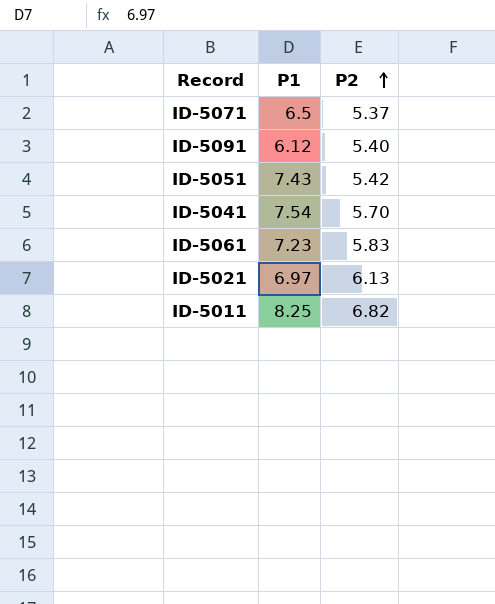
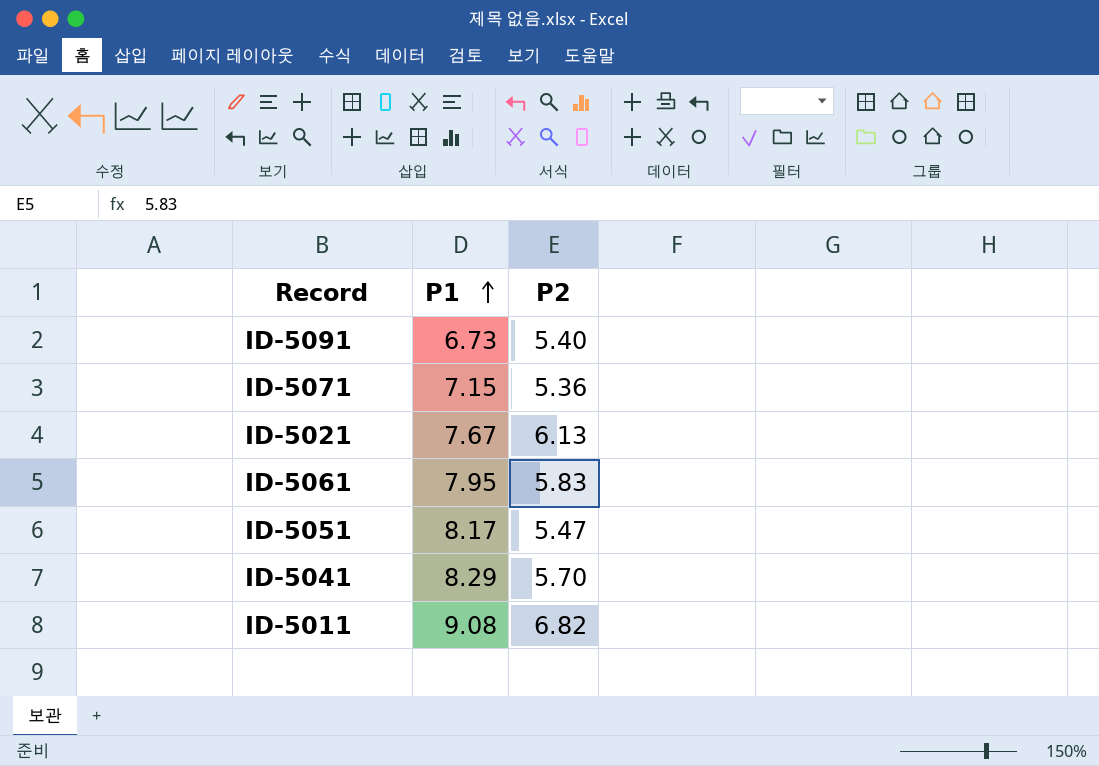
row order: P2 ascending -> P1 ascending
ID-5091 | P1: 6.12 -> 6.73
ID-5071 | P1: 6.5 -> 7.15
ID-5071 | P2: 5.37 -> 5.36
ID-5021 | P1: 6.97 -> 7.67
ID-5061 | P1: 7.23 -> 7.95
ID-5051 | P1: 7.43 -> 8.17
ID-5051 | P2: 5.42 -> 5.47
ID-5041 | P1: 7.54 -> 8.29
ID-5011 | P1: 8.25 -> 9.08

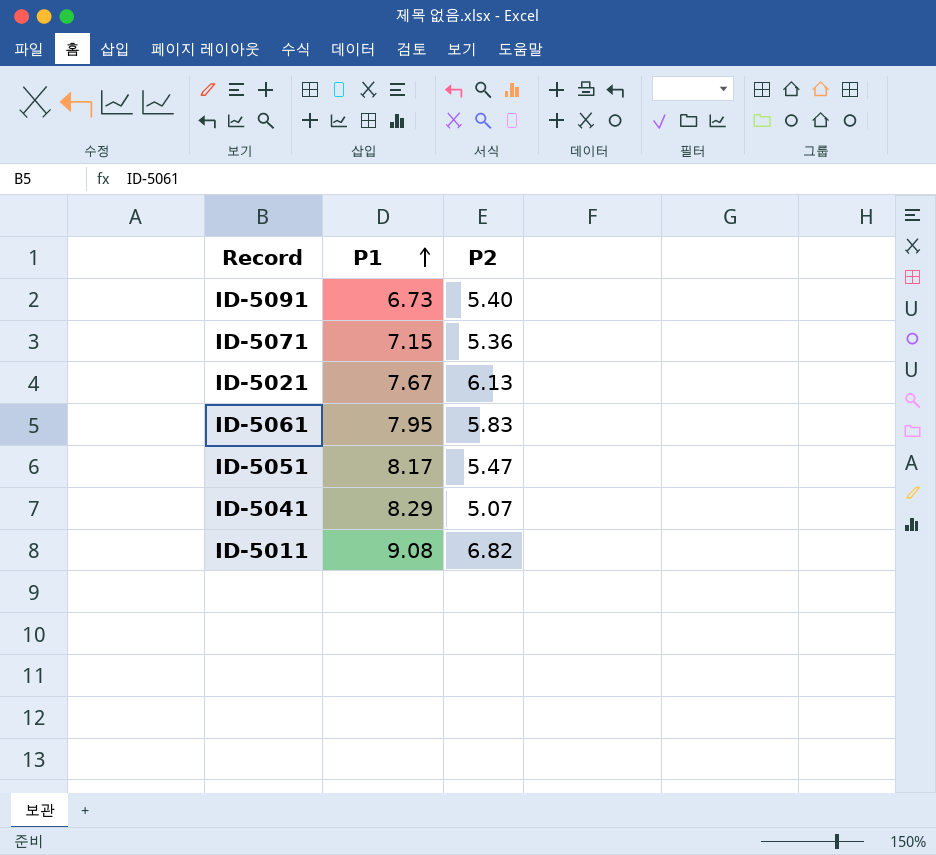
ID-5041 | P2: 5.70 -> 5.07

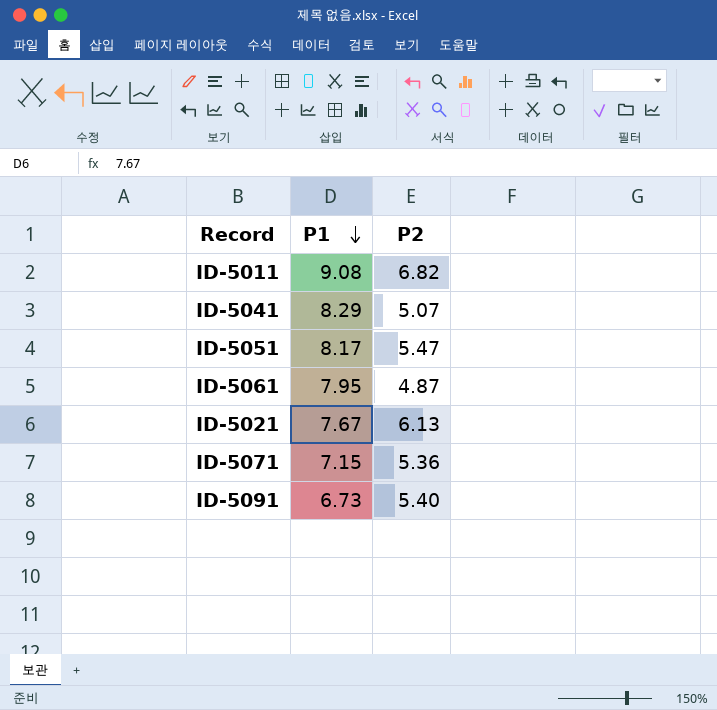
row order: P1 ascending -> P1 descending
ID-5061 | P2: 5.83 -> 4.87

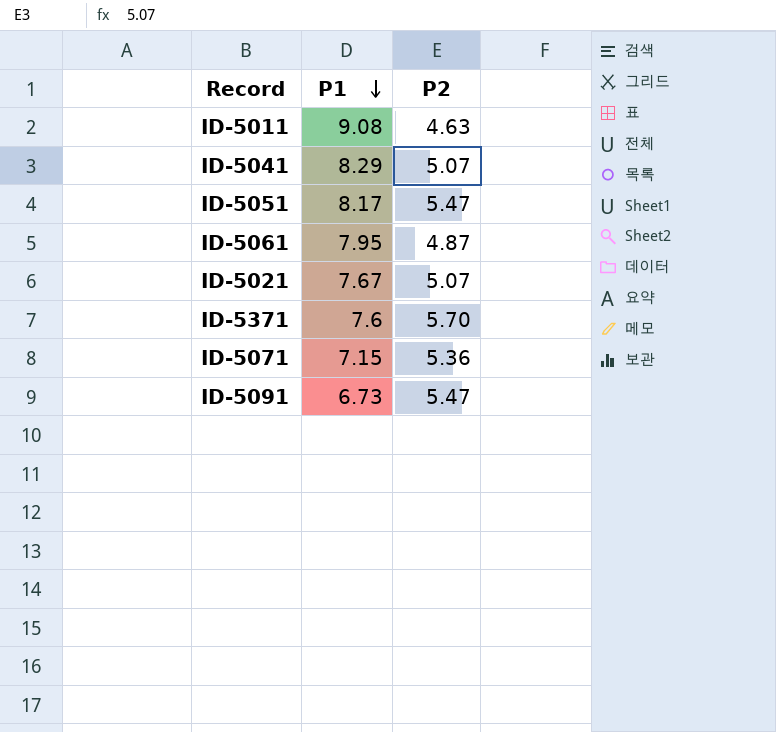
ID-5011 | P2: 6.82 -> 4.63
ID-5021 | P2: 6.13 -> 5.07
row ID-5371: none -> 7.6 | 5.70
ID-5091 | P2: 5.40 -> 5.47

